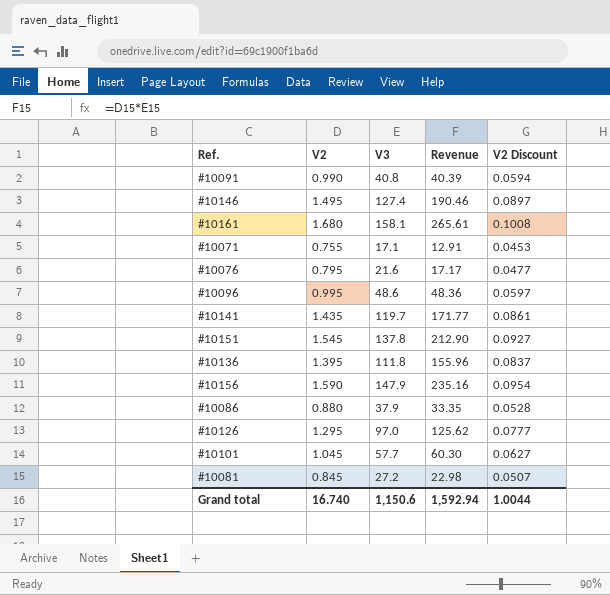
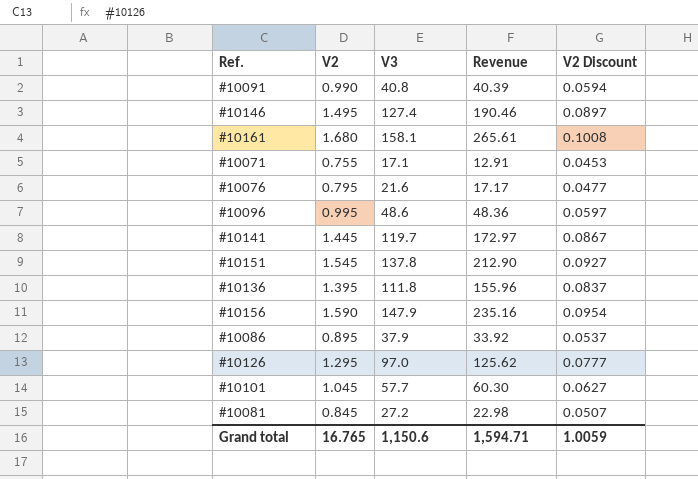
#10141 | V2: 1.435 -> 1.445
#10141 | Revenue: 171.77 -> 172.97
#10141 | V2 Discount: 0.0861 -> 0.0867
#10086 | V2: 0.880 -> 0.895
#10086 | Revenue: 33.35 -> 33.92
#10086 | V2 Discount: 0.0528 -> 0.0537
Grand total | V2: 16.740 -> 16.765
Grand total | Revenue: 1,592.94 -> 1,594.71
Grand total | V2 Discount: 1.0044 -> 1.0059

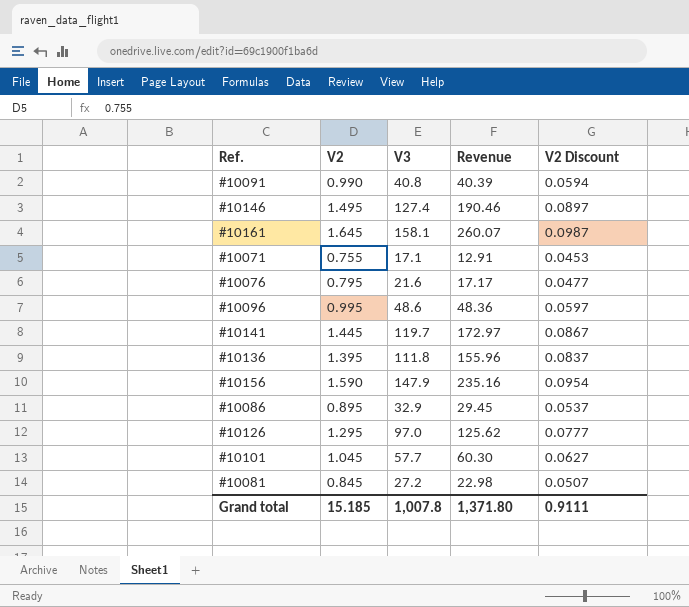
row #10151: 1.545 | 137.8 | 212.90 | 0.0927 -> none
#10161 | V2: 1.680 -> 1.645
#10161 | Revenue: 265.61 -> 260.07
#10161 | V2 Discount: 0.1008 -> 0.0987
#10086 | V3: 37.9 -> 32.9
#10086 | Revenue: 33.92 -> 29.45
Grand total | V2: 16.765 -> 15.185
Grand total | V3: 1,150.6 -> 1,007.8
Grand total | Revenue: 1,594.71 -> 1,371.80
Grand total | V2 Discount: 1.0059 -> 0.9111

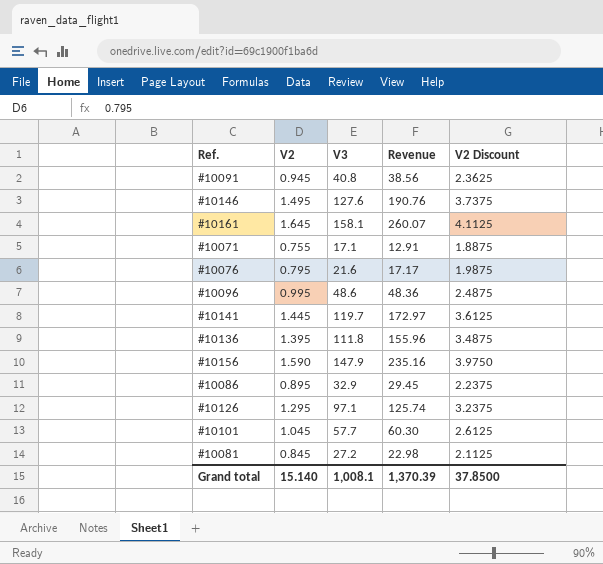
column V2 Discount | formula: [V2] * 0.06 -> [V2] * 2.5
#10091 | V2: 0.990 -> 0.945
#10091 | Revenue: 40.39 -> 38.56
#10146 | V3: 127.4 -> 127.6
#10146 | Revenue: 190.46 -> 190.76
#10126 | V3: 97.0 -> 97.1
#10126 | Revenue: 125.62 -> 125.74
Grand total | V2: 15.185 -> 15.140
Grand total | V3: 1,007.8 -> 1,008.1
Grand total | Revenue: 1,371.80 -> 1,370.39
Grand total | V2 Discount: 0.9111 -> 37.8500

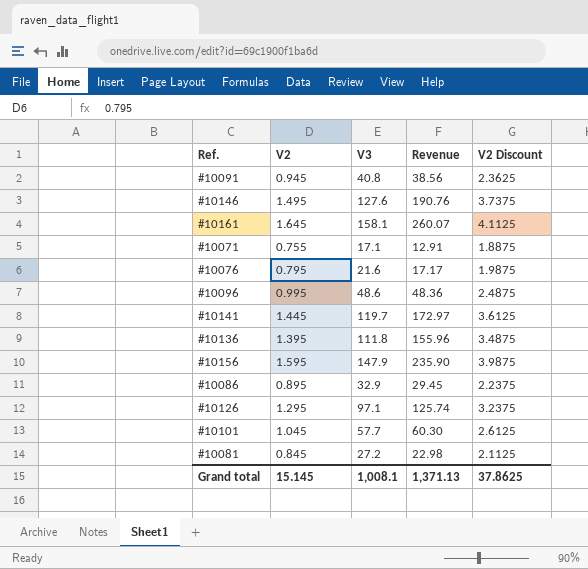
#10156 | V2: 1.590 -> 1.595
#10156 | Revenue: 235.16 -> 235.90
#10156 | V2 Discount: 3.9750 -> 3.9875
Grand total | V2: 15.140 -> 15.145
Grand total | Revenue: 1,370.39 -> 1,371.13
Grand total | V2 Discount: 37.8500 -> 37.8625

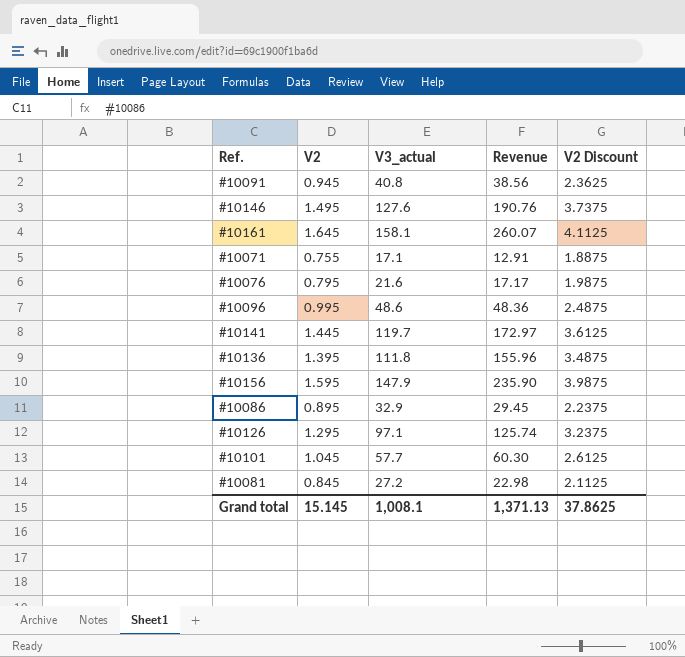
column name: V3 -> V3_actual

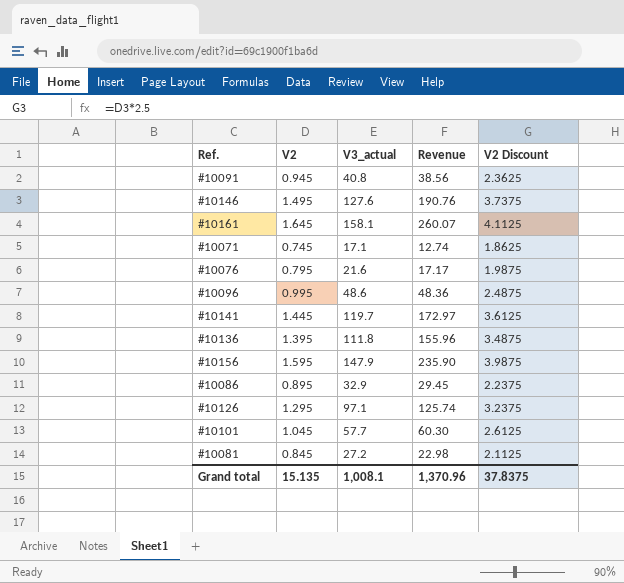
#10071 | V2: 0.755 -> 0.745
#10071 | Revenue: 12.91 -> 12.74
#10071 | V2 Discount: 1.8875 -> 1.8625
Grand total | V2: 15.145 -> 15.135
Grand total | Revenue: 1,371.13 -> 1,370.96
Grand total | V2 Discount: 37.8625 -> 37.8375

